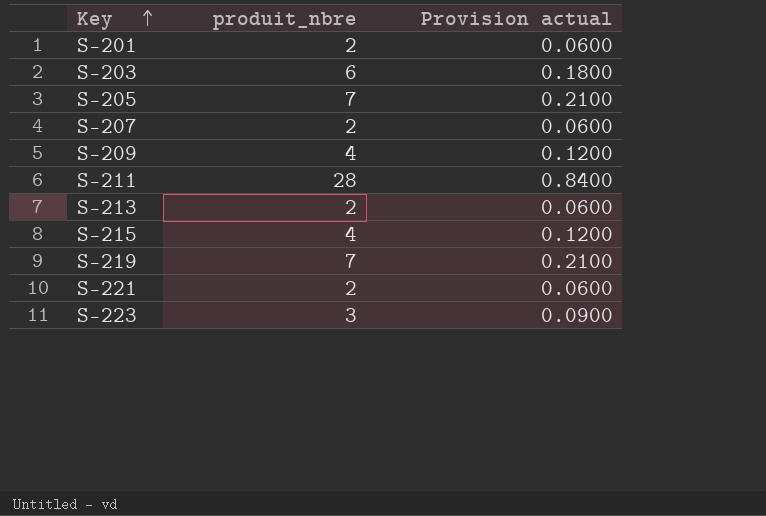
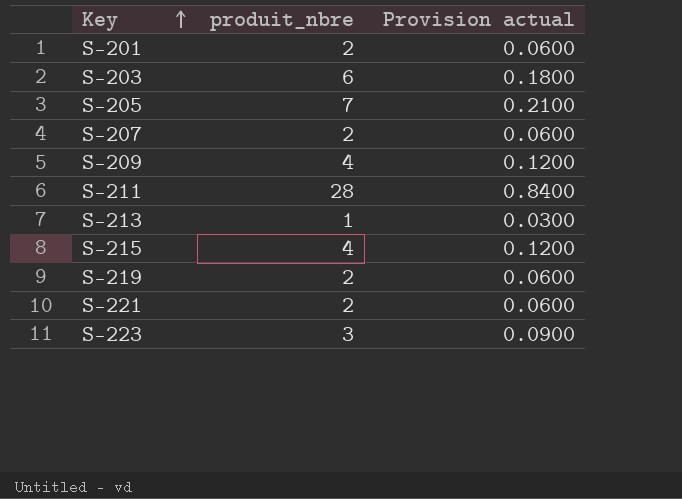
S-213 | produit_nbre: 2 -> 1
S-213 | Provision actual: 0.0600 -> 0.0300
S-219 | produit_nbre: 7 -> 2
S-219 | Provision actual: 0.2100 -> 0.0600

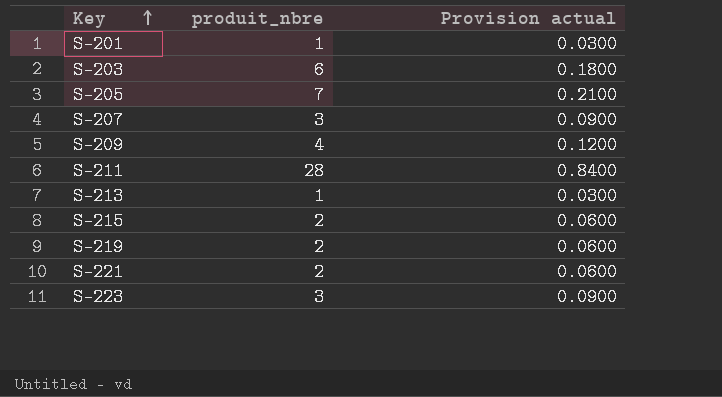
S-201 | produit_nbre: 2 -> 1
S-201 | Provision actual: 0.0600 -> 0.0300
S-207 | produit_nbre: 2 -> 3
S-207 | Provision actual: 0.0600 -> 0.0900
S-215 | produit_nbre: 4 -> 2
S-215 | Provision actual: 0.1200 -> 0.0600

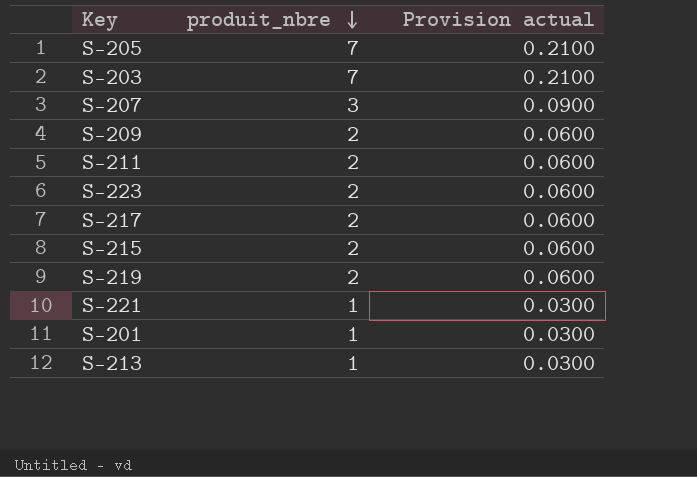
row order: Key ascending -> produit_nbre descending
S-203 | produit_nbre: 6 -> 7
S-203 | Provision actual: 0.1800 -> 0.2100
S-209 | produit_nbre: 4 -> 2
S-209 | Provision actual: 0.1200 -> 0.0600
S-211 | produit_nbre: 28 -> 2
S-211 | Provision actual: 0.8400 -> 0.0600
S-223 | produit_nbre: 3 -> 2
S-223 | Provision actual: 0.0900 -> 0.0600
row S-217: none -> 2 | 0.0600
S-221 | produit_nbre: 2 -> 1
S-221 | Provision actual: 0.0600 -> 0.0300

